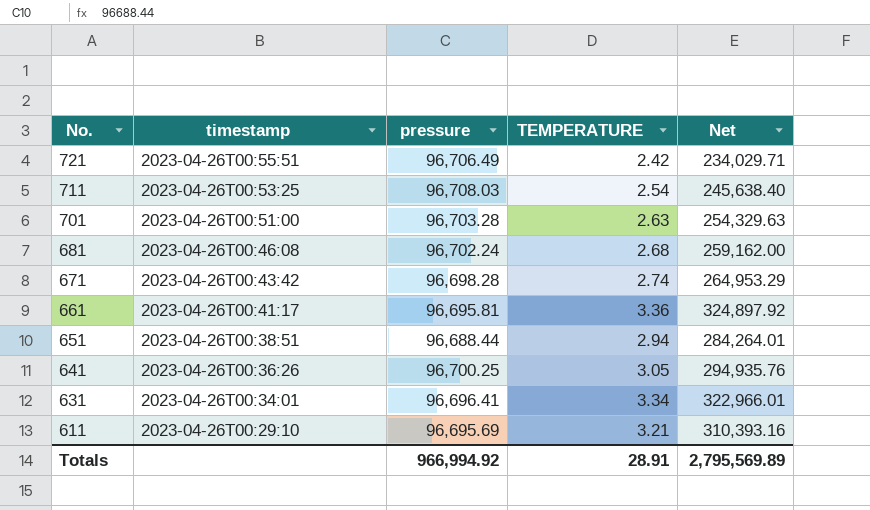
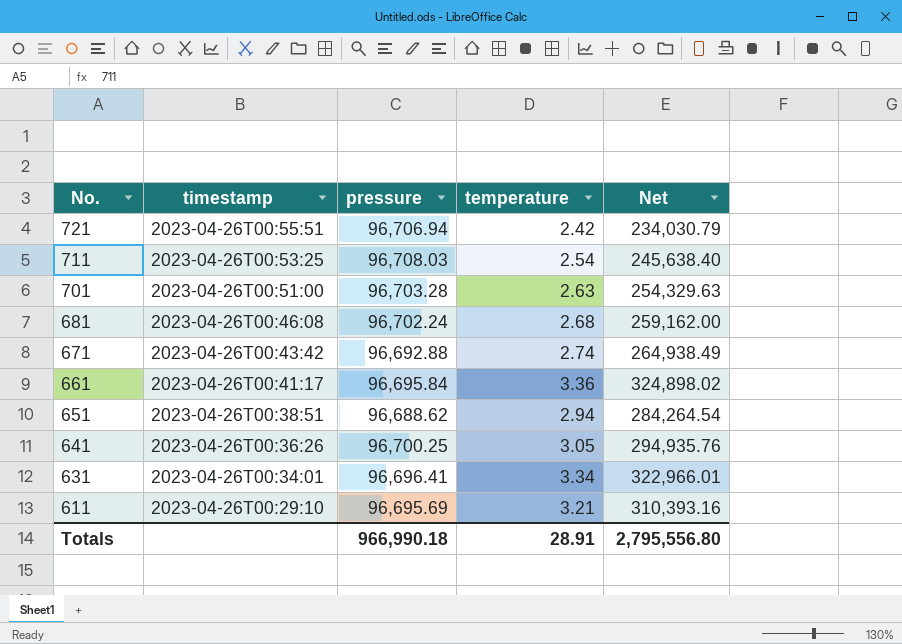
column name: TEMPERATURE -> temperature
721 | pressure: 96,706.49 -> 96,706.94
721 | Net: 234,029.71 -> 234,030.79
671 | pressure: 96,698.28 -> 96,692.88
671 | Net: 264,953.29 -> 264,938.49
661 | pressure: 96,695.81 -> 96,695.84
661 | Net: 324,897.92 -> 324,898.02
651 | pressure: 96,688.44 -> 96,688.62
651 | Net: 284,264.01 -> 284,264.54
Totals | pressure: 966,994.92 -> 966,990.18
Totals | Net: 2,795,569.89 -> 2,795,556.80

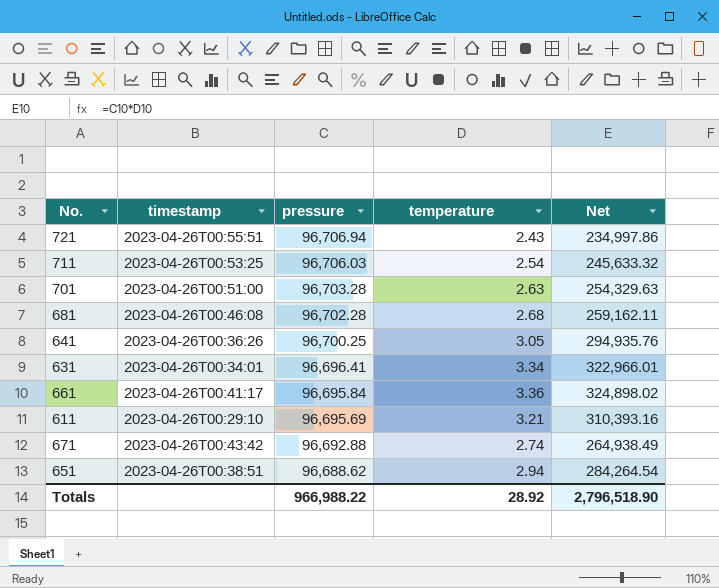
row order: No. descending -> pressure descending
721 | temperature: 2.42 -> 2.43
721 | Net: 234,030.79 -> 234,997.86
711 | pressure: 96,708.03 -> 96,706.03
711 | Net: 245,638.40 -> 245,633.32
681 | pressure: 96,702.24 -> 96,702.28
681 | Net: 259,162.00 -> 259,162.11
Totals | pressure: 966,990.18 -> 966,988.22
Totals | temperature: 28.91 -> 28.92
Totals | Net: 2,795,556.80 -> 2,796,518.90

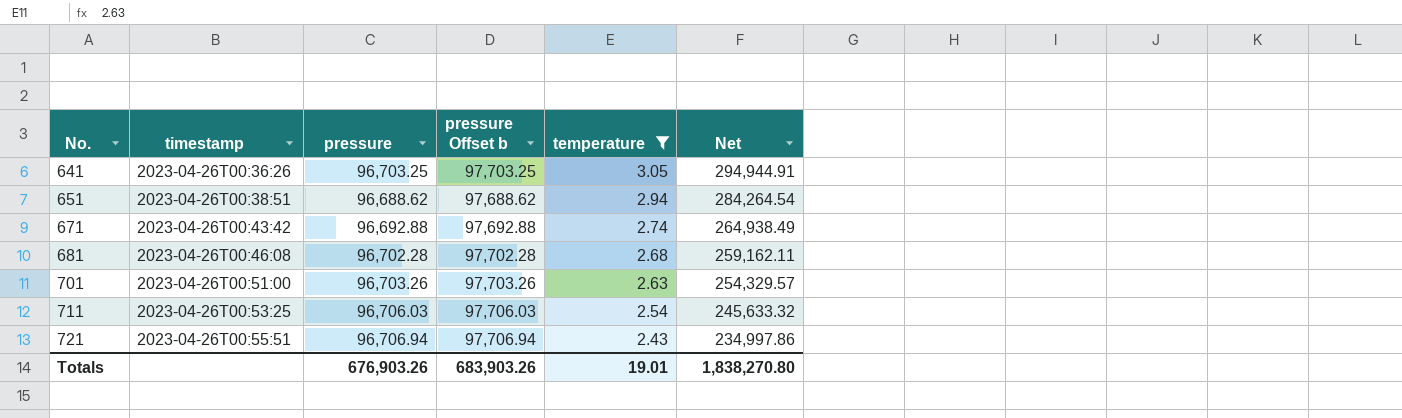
filter: none -> temperature <= 3.05
row order: pressure descending -> No. ascending
column pressure Offset b | formula: none -> [pressure] + 1000
641 | pressure: 96,700.25 -> 96,703.25
641 | Net: 294,935.76 -> 294,944.91
701 | pressure: 96,703.28 -> 96,703.26
701 | Net: 254,329.63 -> 254,329.57
Totals | pressure: 966,988.22 -> 676,903.26
Totals | temperature: 28.92 -> 19.01
Totals | Net: 2,796,518.90 -> 1,838,270.80

